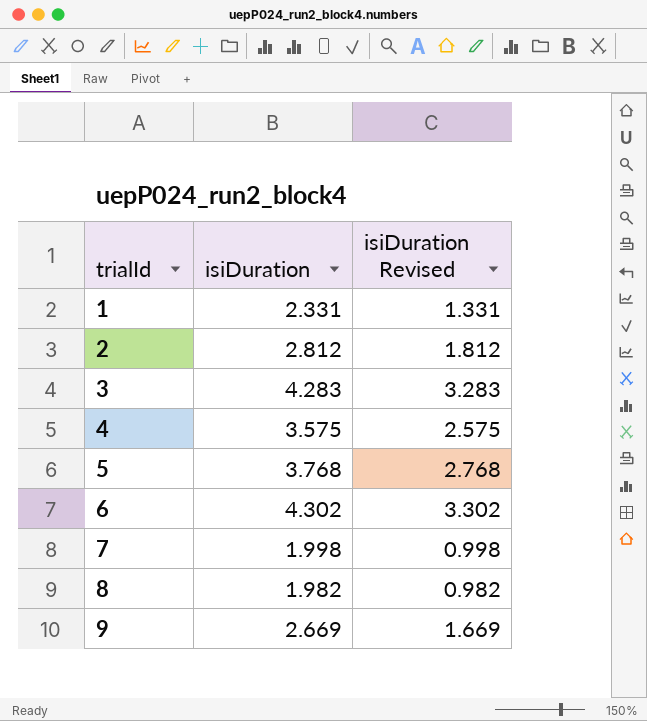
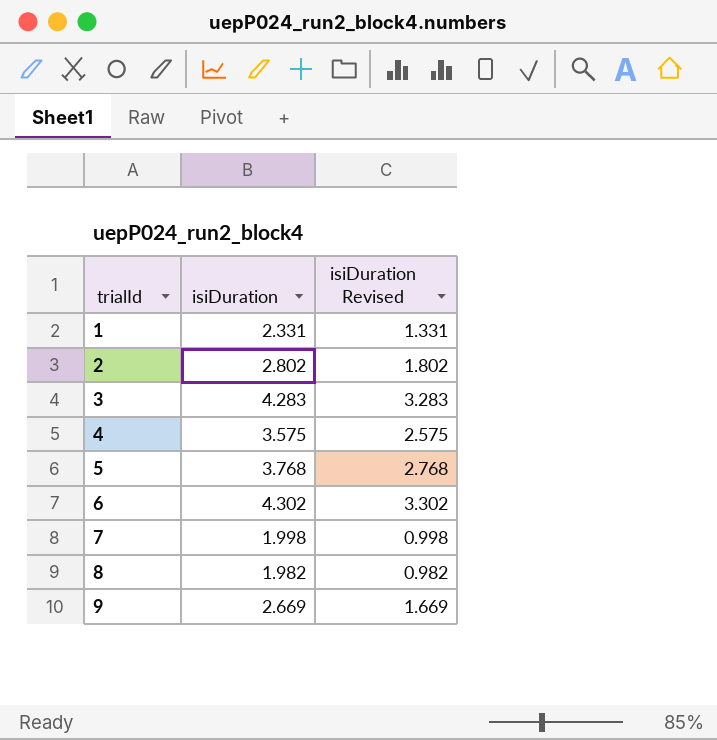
2 | isiDuration: 2.812 -> 2.802
2 | isiDuration Revised: 1.812 -> 1.802

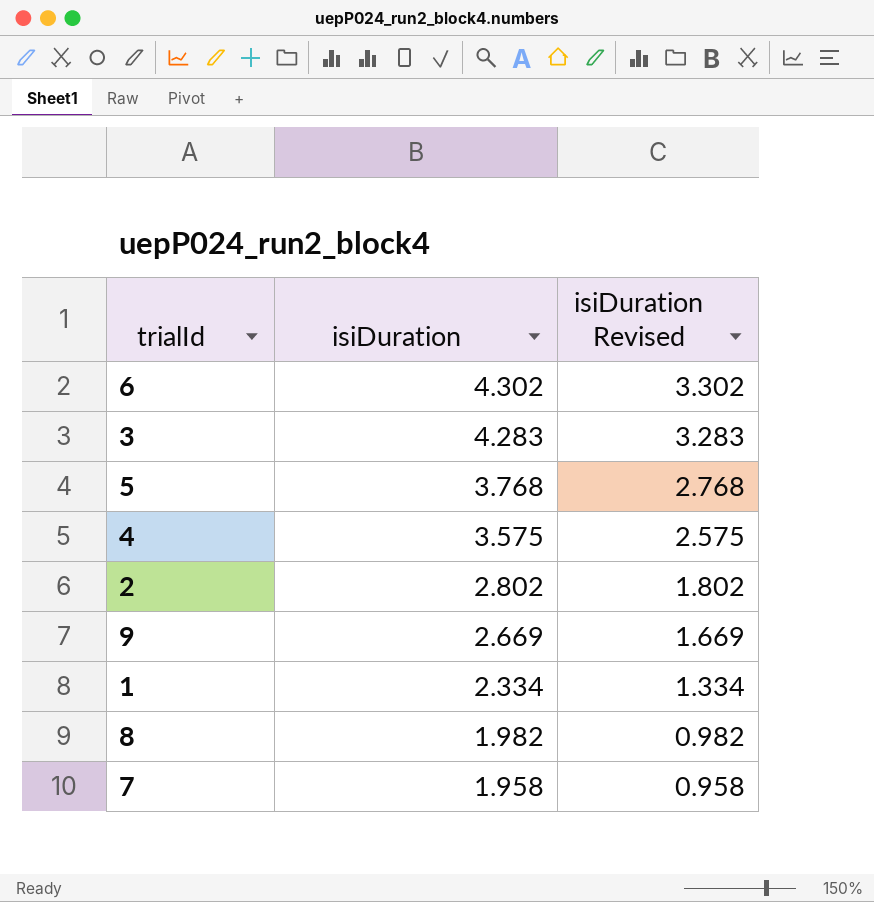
row order: trialId ascending -> isiDuration descending
1 | isiDuration: 2.331 -> 2.334
1 | isiDuration Revised: 1.331 -> 1.334
7 | isiDuration: 1.998 -> 1.958
7 | isiDuration Revised: 0.998 -> 0.958

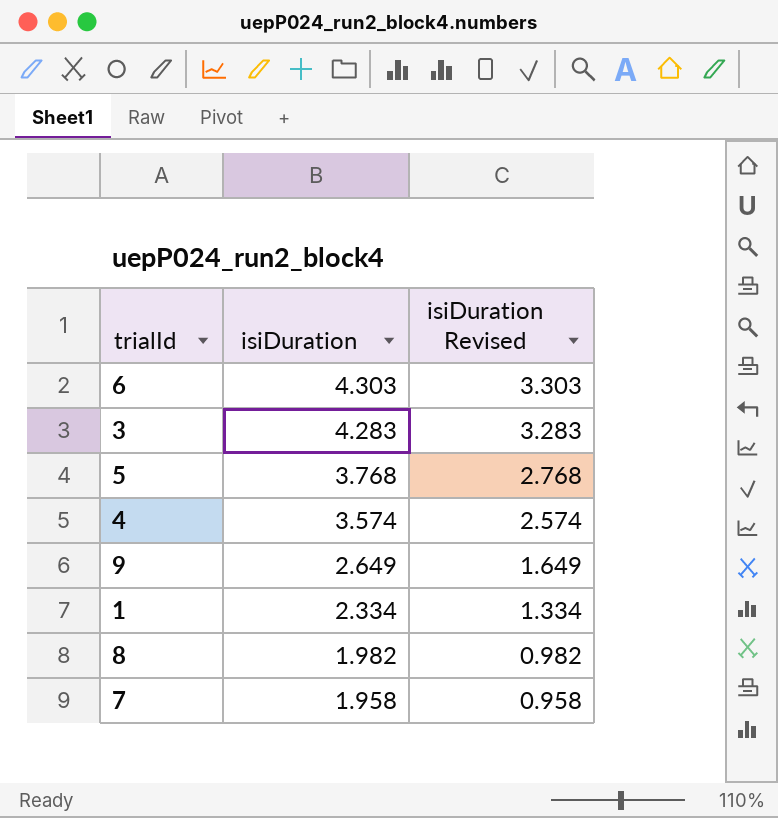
row 2: 2.802 | 1.802 -> none
6 | isiDuration: 4.302 -> 4.303
6 | isiDuration Revised: 3.302 -> 3.303
4 | isiDuration: 3.575 -> 3.574
4 | isiDuration Revised: 2.575 -> 2.574
9 | isiDuration: 2.669 -> 2.649
9 | isiDuration Revised: 1.669 -> 1.649

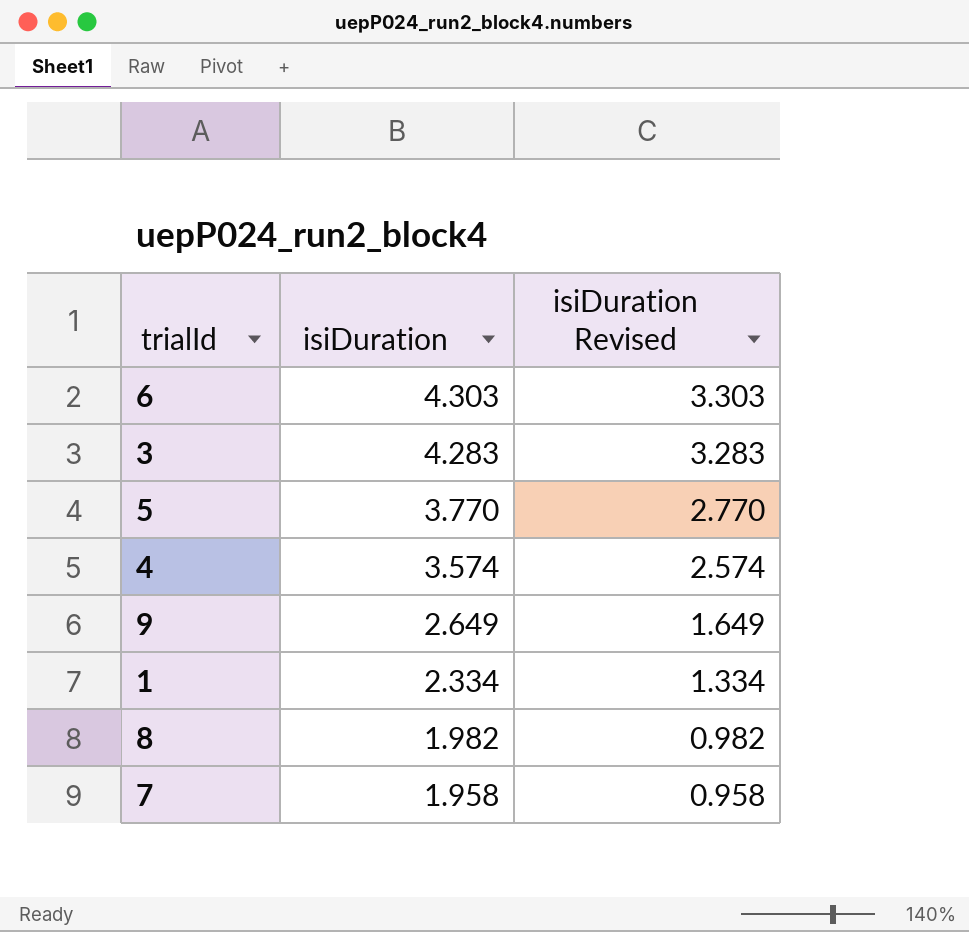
5 | isiDuration: 3.768 -> 3.770
5 | isiDuration Revised: 2.768 -> 2.770

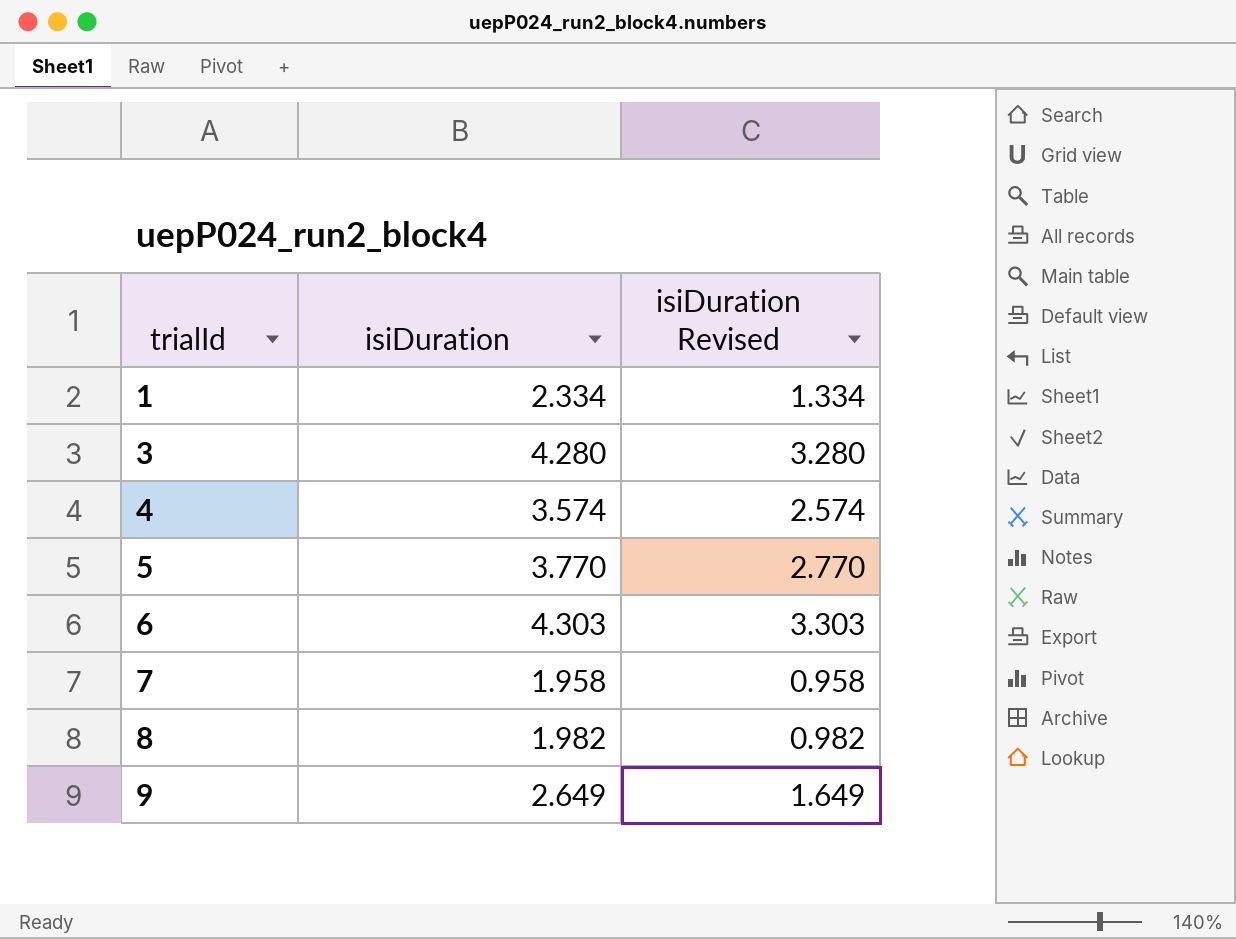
row order: isiDuration descending -> trialId ascending
3 | isiDuration: 4.283 -> 4.280
3 | isiDuration Revised: 3.283 -> 3.280

